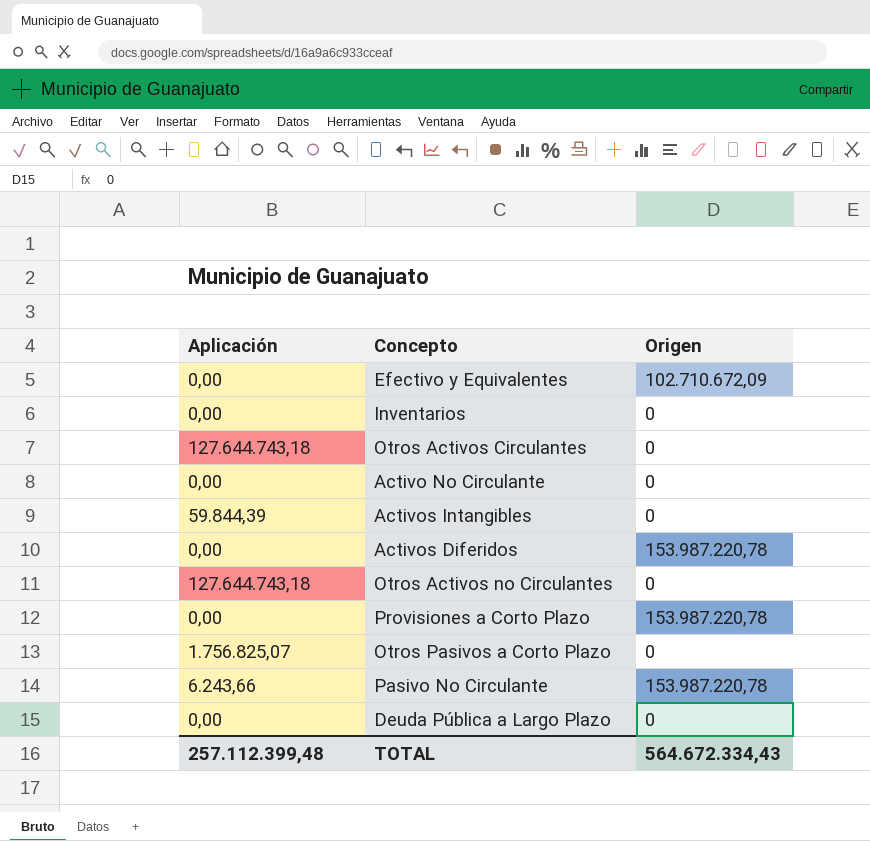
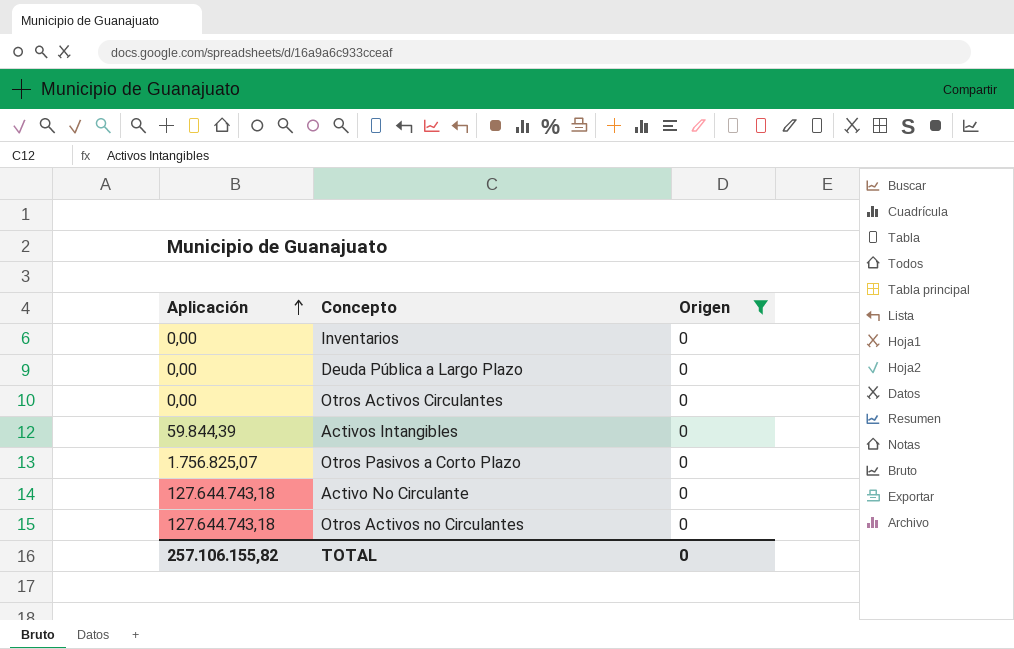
filter: none -> Origen = 0
row order: none -> Aplicación ascending
Otros Activos Circulantes | Aplicación: 127.644.743,18 -> 0,00
Activo No Circulante | Aplicación: 0,00 -> 127.644.743,18
TOTAL | Aplicación: 257.112.399,48 -> 257.106.155,82
TOTAL | Origen: 564.672.334,43 -> 0

